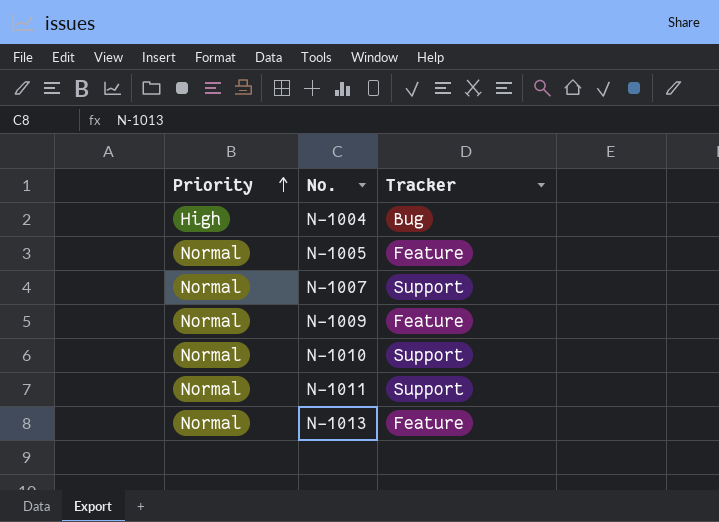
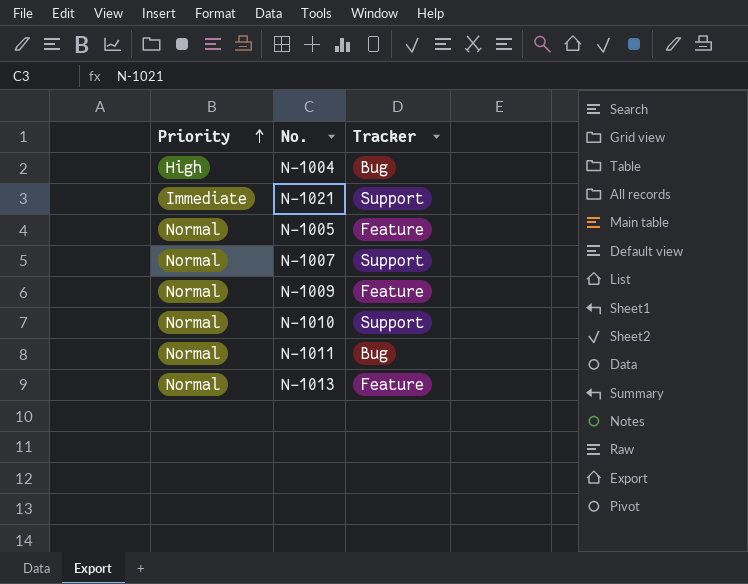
row N-1021: none -> Immediate | Support
N-1011 | Tracker: Support -> Bug

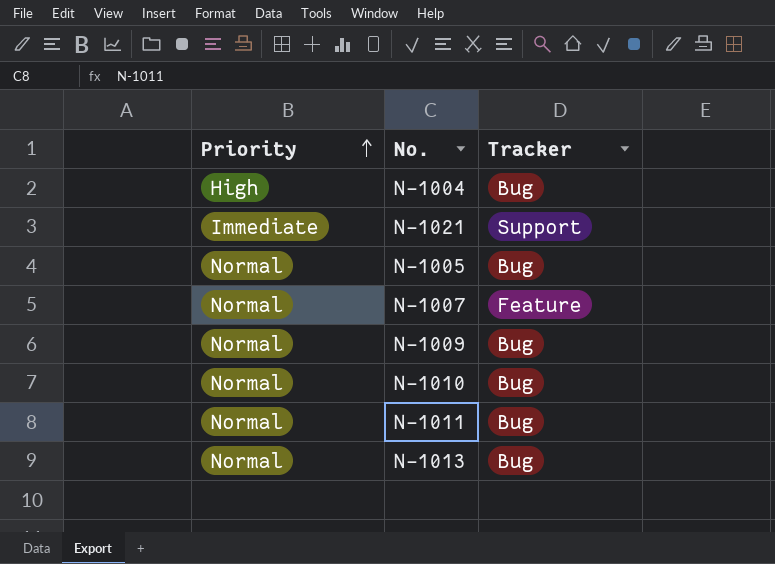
N-1005 | Tracker: Feature -> Bug
N-1007 | Tracker: Support -> Feature
N-1009 | Tracker: Feature -> Bug
N-1010 | Tracker: Support -> Bug
N-1013 | Tracker: Feature -> Bug

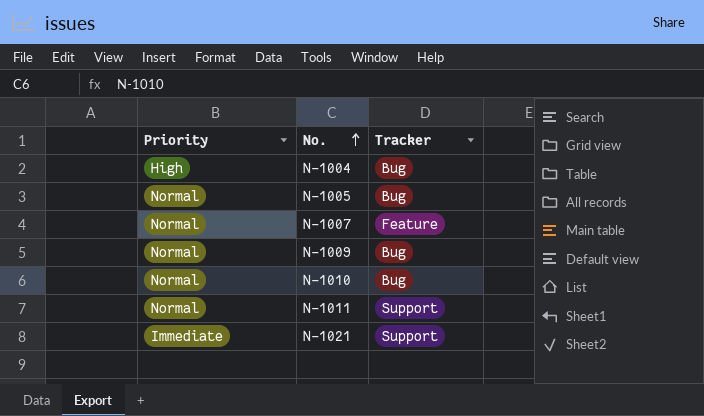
row order: Priority ascending -> No. ascending
row N-1013: Normal | Bug -> none
N-1011 | Tracker: Bug -> Support

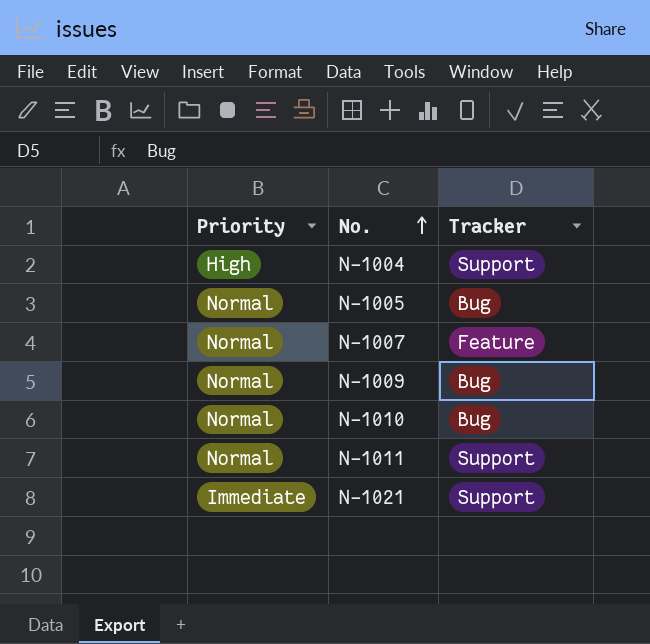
N-1004 | Tracker: Bug -> Support

